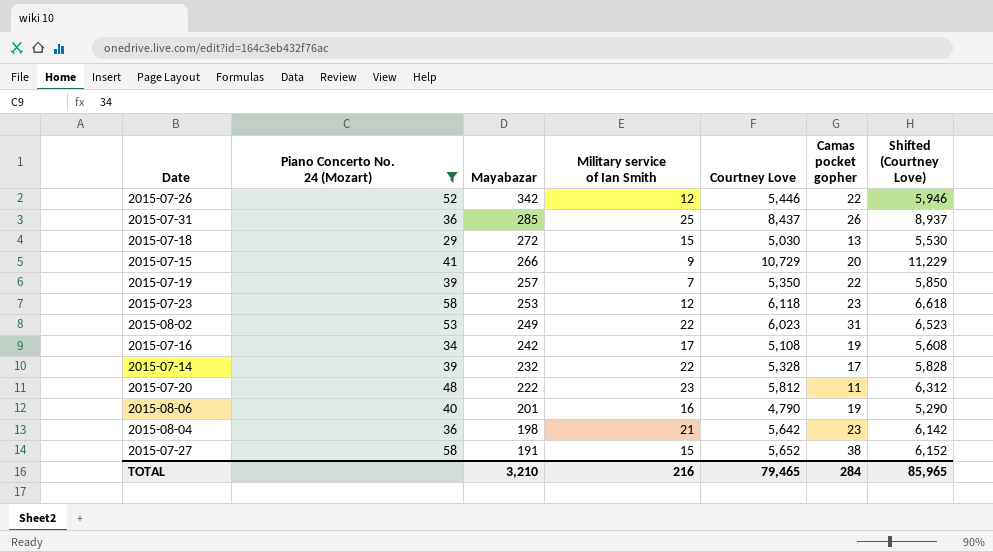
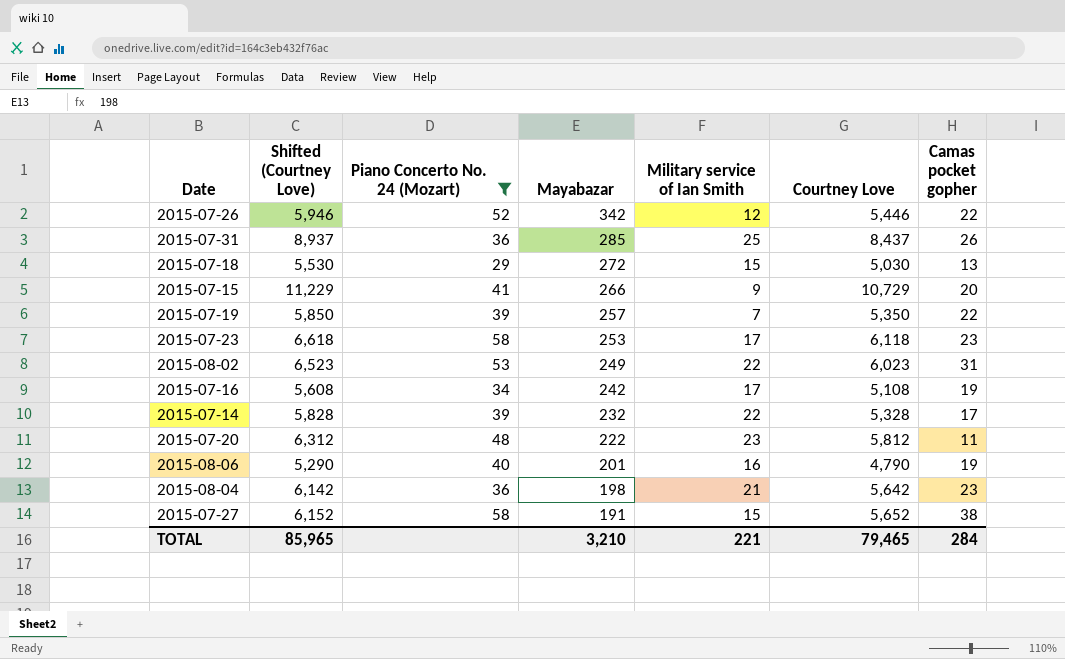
column Shifted (Courtney Love) | position: 7 -> 2
2015-07-23 | Military service of Ian Smith: 12 -> 17
TOTAL | Military service of Ian Smith: 216 -> 221

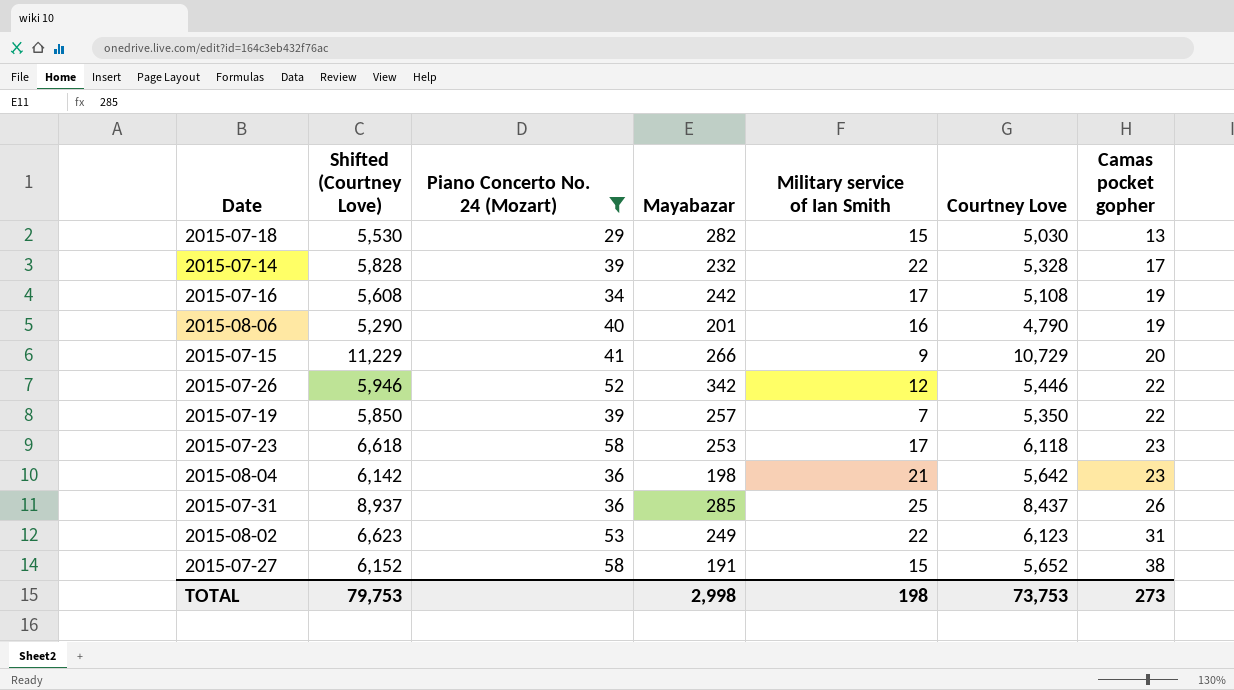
row order: Mayabazar descending -> Camas pocket gopher ascending
row 2015-07-20: 6,312 | 48 | 222 | 23 | 5,812 | 11 -> none
2015-07-18 | Mayabazar: 272 -> 282
2015-08-02 | Shifted (Courtney Love): 6,523 -> 6,623
2015-08-02 | Courtney Love: 6,023 -> 6,123
TOTAL | Shifted (Courtney Love): 85,965 -> 79,753
TOTAL | Mayabazar: 3,210 -> 2,998
TOTAL | Military service of Ian Smith: 221 -> 198
TOTAL | Courtney Love: 79,465 -> 73,753
TOTAL | Camas pocket gopher: 284 -> 273

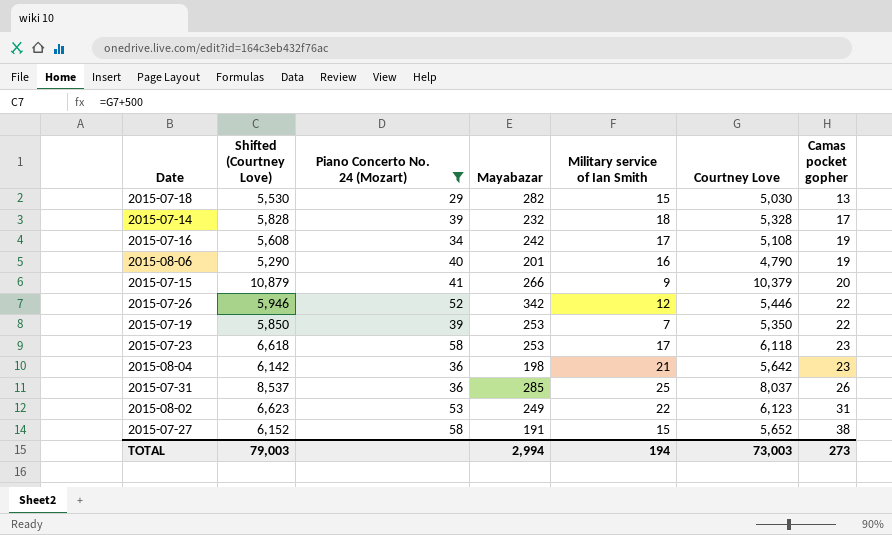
2015-07-14 | Military service of Ian Smith: 22 -> 18
2015-07-15 | Shifted (Courtney Love): 11,229 -> 10,879
2015-07-15 | Courtney Love: 10,729 -> 10,379
2015-07-19 | Mayabazar: 257 -> 253
2015-07-31 | Shifted (Courtney Love): 8,937 -> 8,537
2015-07-31 | Courtney Love: 8,437 -> 8,037
TOTAL | Shifted (Courtney Love): 79,753 -> 79,003
TOTAL | Mayabazar: 2,998 -> 2,994
TOTAL | Military service of Ian Smith: 198 -> 194
TOTAL | Courtney Love: 73,753 -> 73,003

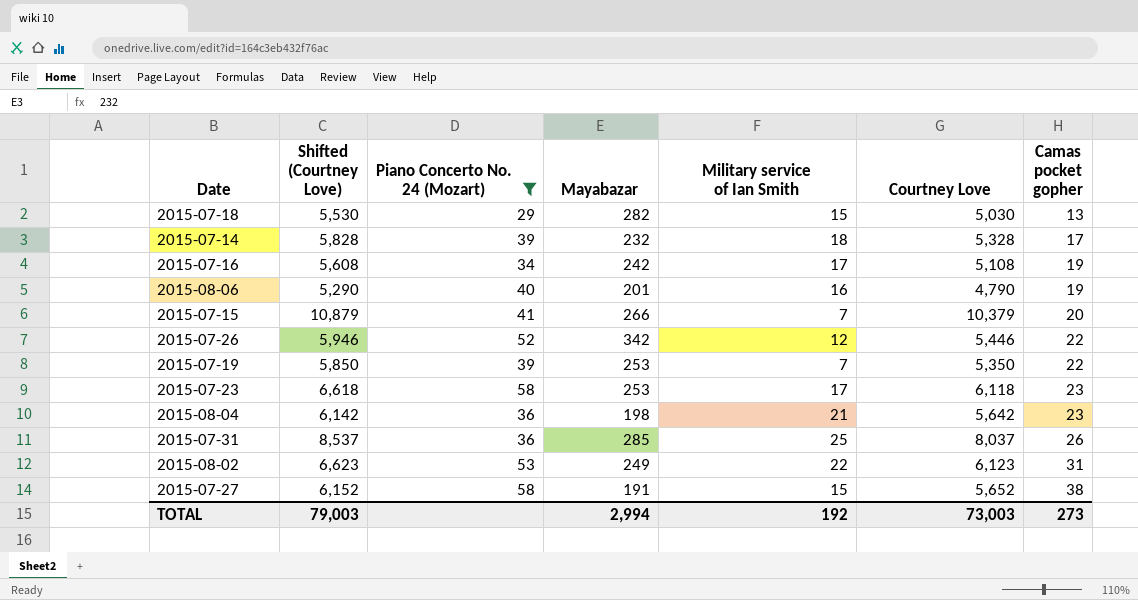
2015-07-15 | Military service of Ian Smith: 9 -> 7
TOTAL | Military service of Ian Smith: 194 -> 192

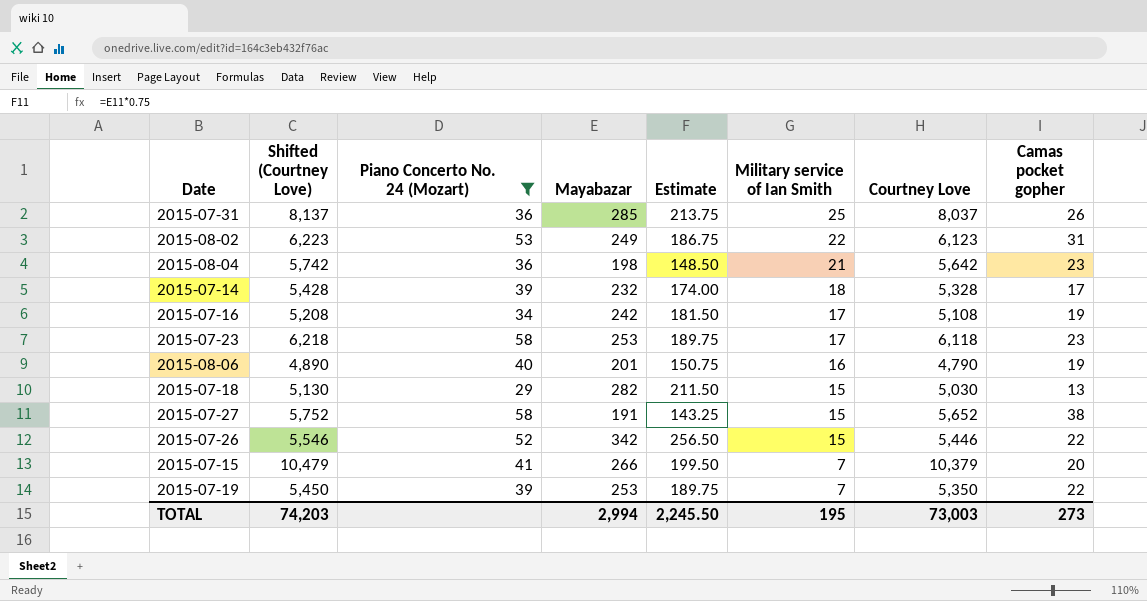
row order: Camas pocket gopher ascending -> Military service of Ian Smith descending
column Shifted (Courtney Love) | formula: [Courtney Love] + 500 -> [Courtney Love] + 100
column Estimate | formula: none -> [Mayabazar] * 0.75
2015-07-26 | Military service of Ian Smith: 12 -> 15
TOTAL | Shifted (Courtney Love): 79,003 -> 74,203
TOTAL | Military service of Ian Smith: 192 -> 195

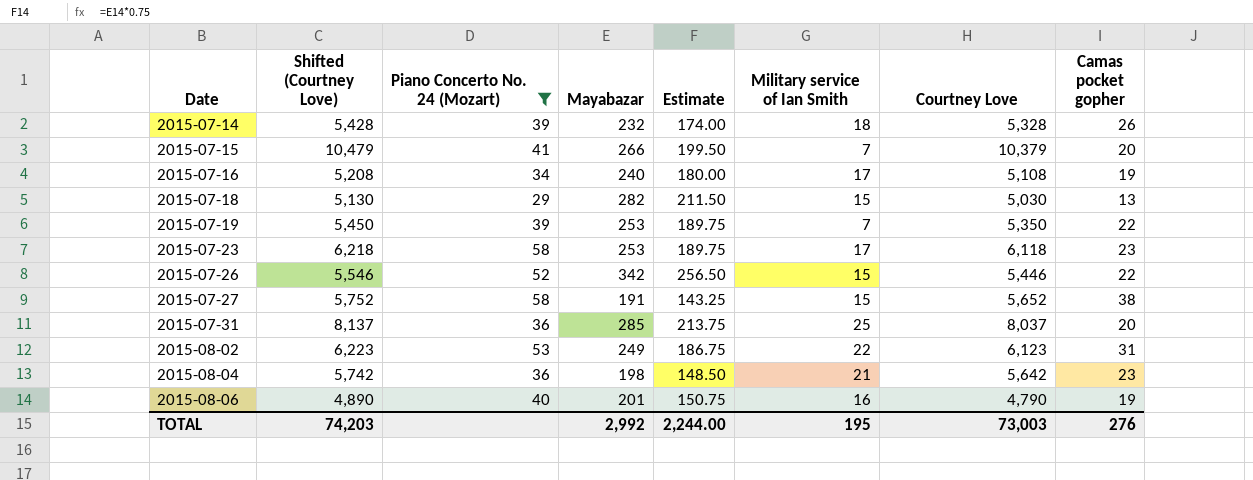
row order: Military service of Ian Smith descending -> Date ascending
2015-07-14 | Camas pocket gopher: 17 -> 26
2015-07-16 | Mayabazar: 242 -> 240
2015-07-16 | Estimate: 181.50 -> 180.00
2015-07-31 | Camas pocket gopher: 26 -> 20
TOTAL | Mayabazar: 2,994 -> 2,992
TOTAL | Estimate: 2,245.50 -> 2,244.00
TOTAL | Camas pocket gopher: 273 -> 276

